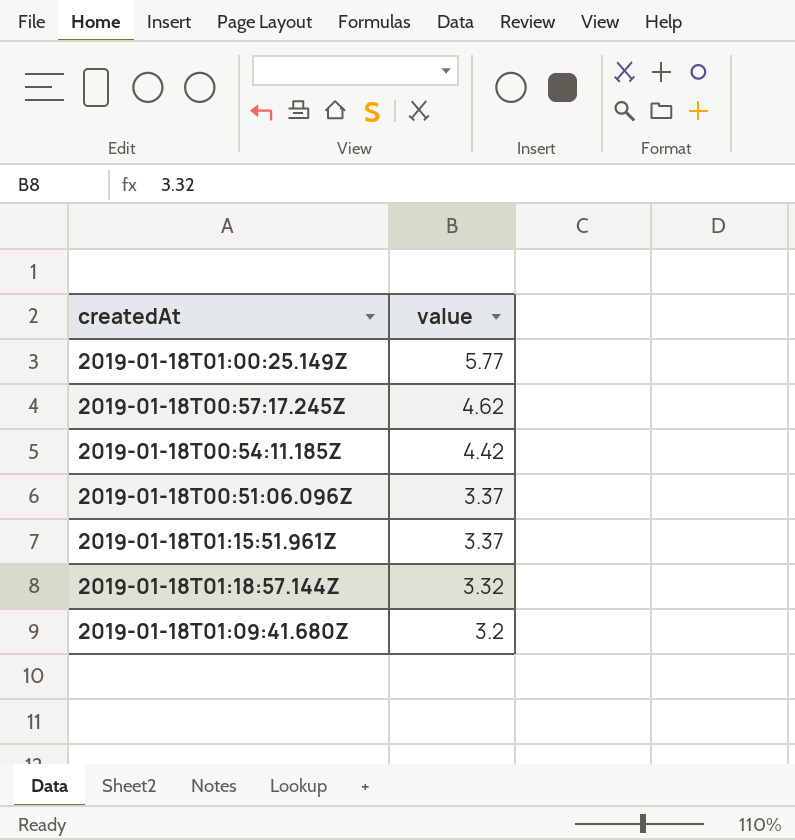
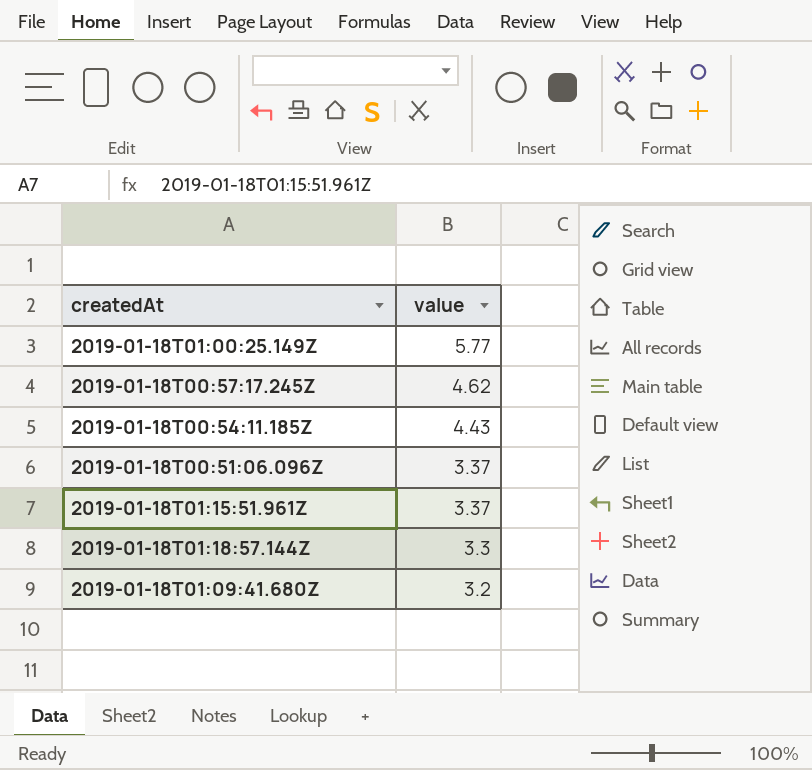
2019-01-18T00:54:11.185Z | value: 4.42 -> 4.43
2019-01-18T01:18:57.144Z | value: 3.32 -> 3.3

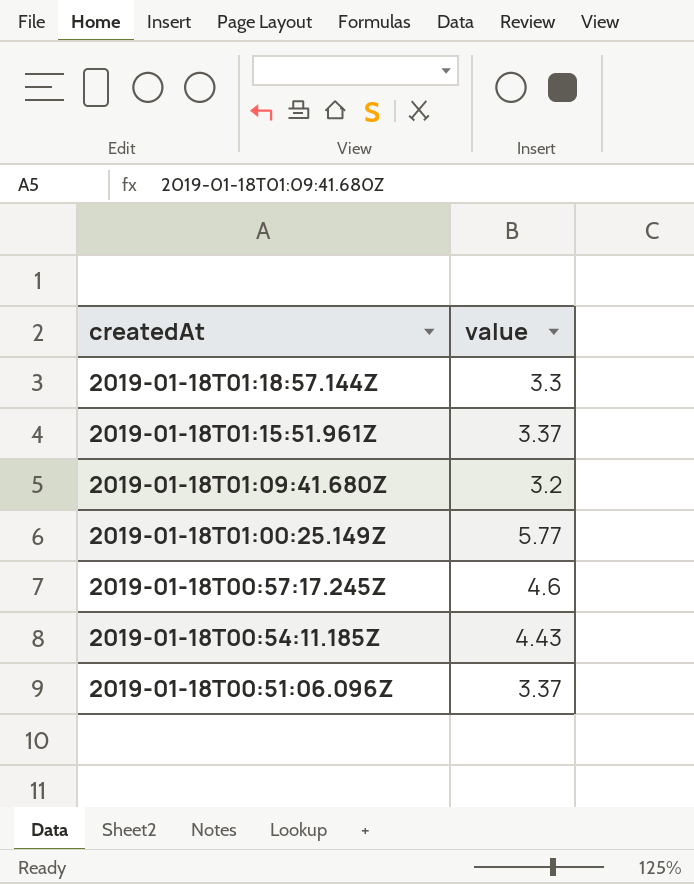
row order: value descending -> createdAt descending
2019-01-18T00:57:17.245Z | value: 4.62 -> 4.6

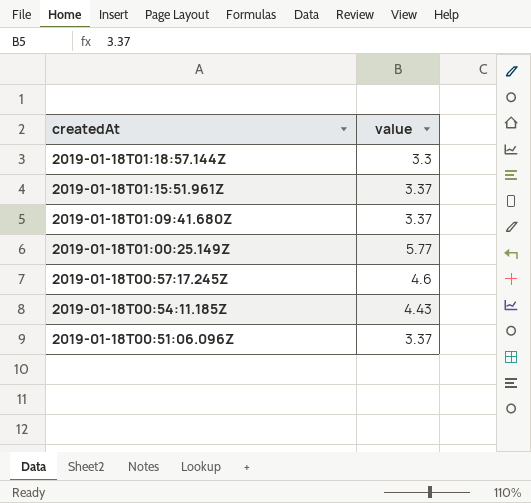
2019-01-18T01:09:41.680Z | value: 3.2 -> 3.37

